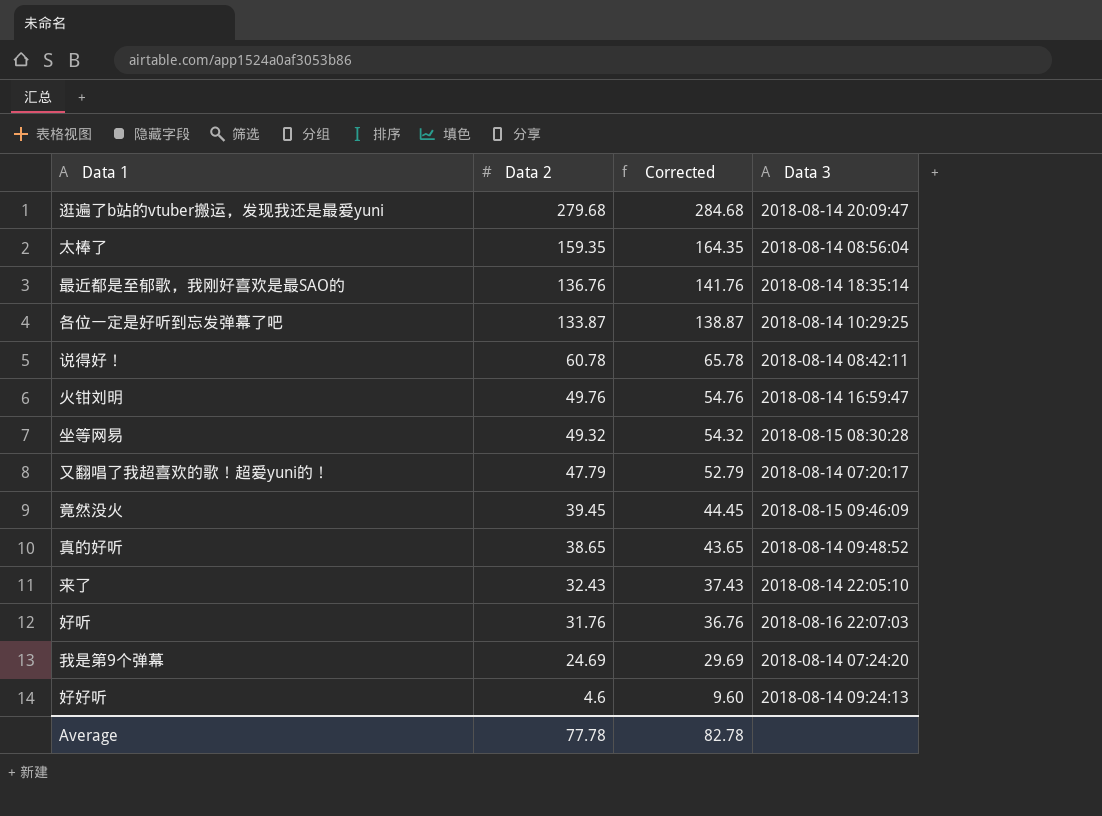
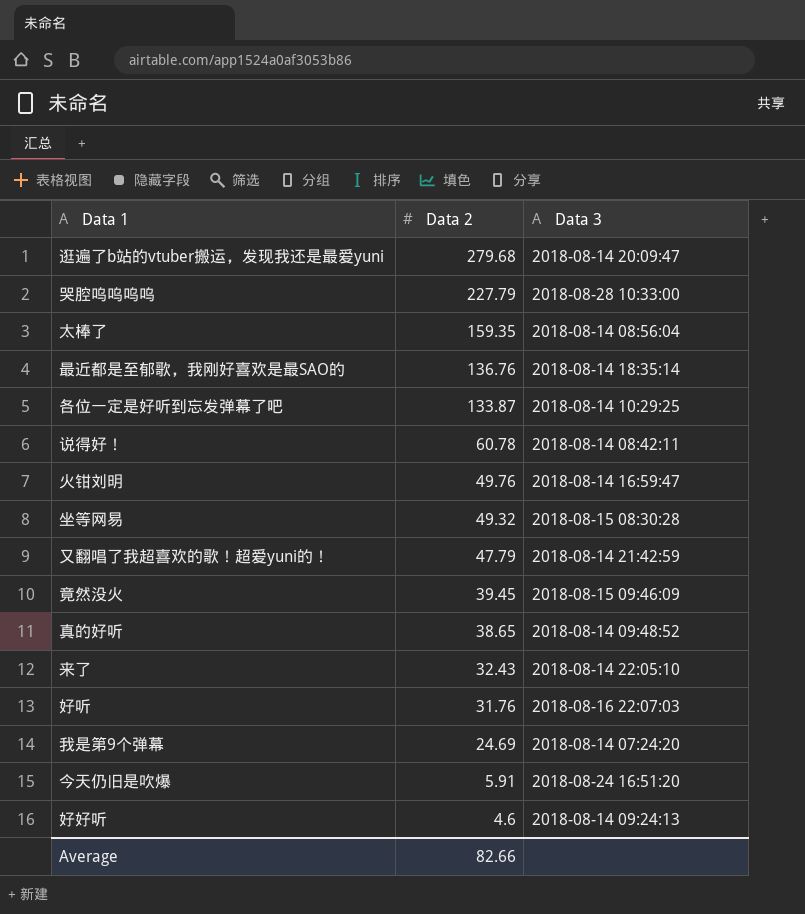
column Corrected | formula: [Data 2] + 5 -> none
row 哭腔呜呜呜呜: none -> 227.79 | 2018-08-28 10:33:00
又翻唱了我超喜欢的歌！超爱yuni的！ | Data 3: 2018-08-14 07:20:17 -> 2018-08-14 21:42:59
row 今天仍旧是吹爆: none -> 5.91 | 2018-08-24 16:51:20
Average | Data 2: 77.78 -> 82.66

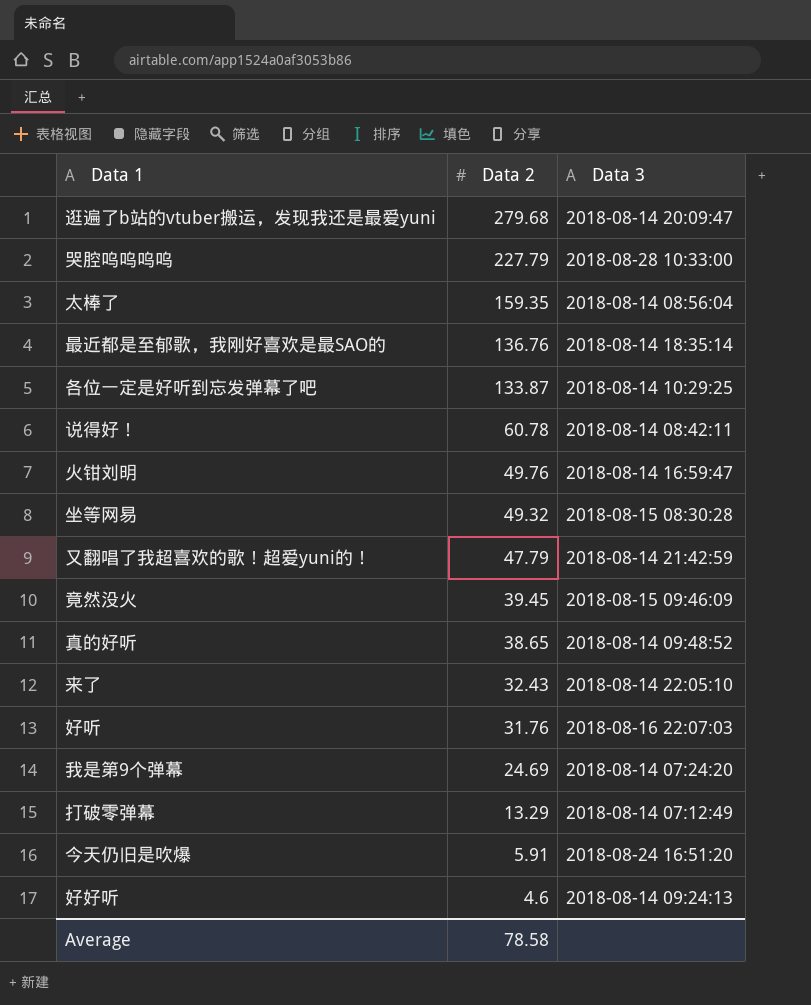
row 打破零弹幕: none -> 13.29 | 2018-08-14 07:12:49
Average | Data 2: 82.66 -> 78.58

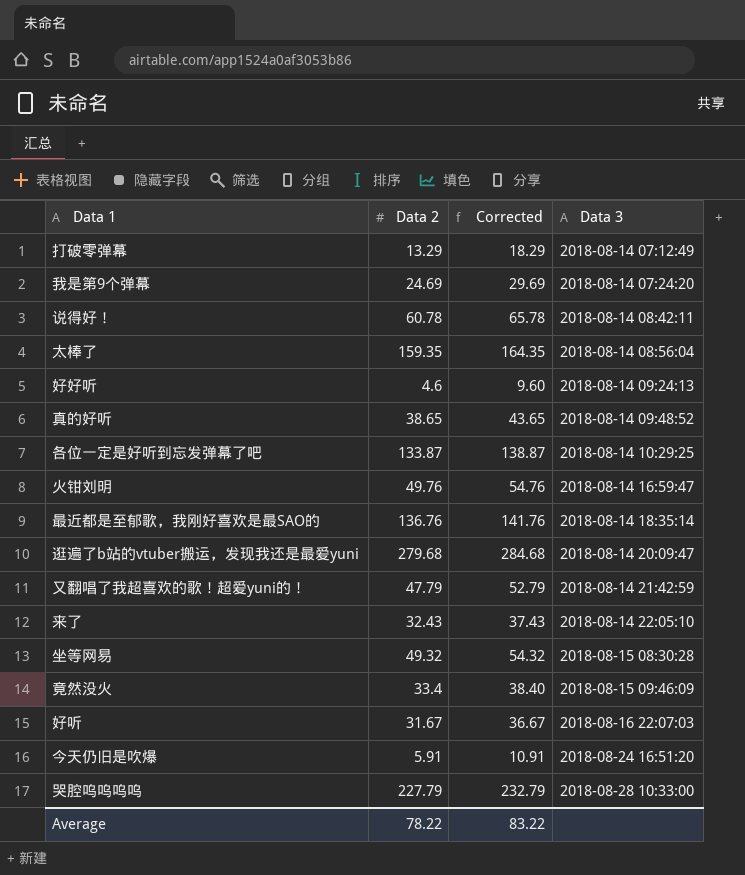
row order: Data 2 descending -> Data 3 ascending
column Corrected | formula: none -> [Data 2] + 5
竟然没火 | Data 2: 39.45 -> 33.4
好听 | Data 2: 31.76 -> 31.67
Average | Data 2: 78.58 -> 78.22

